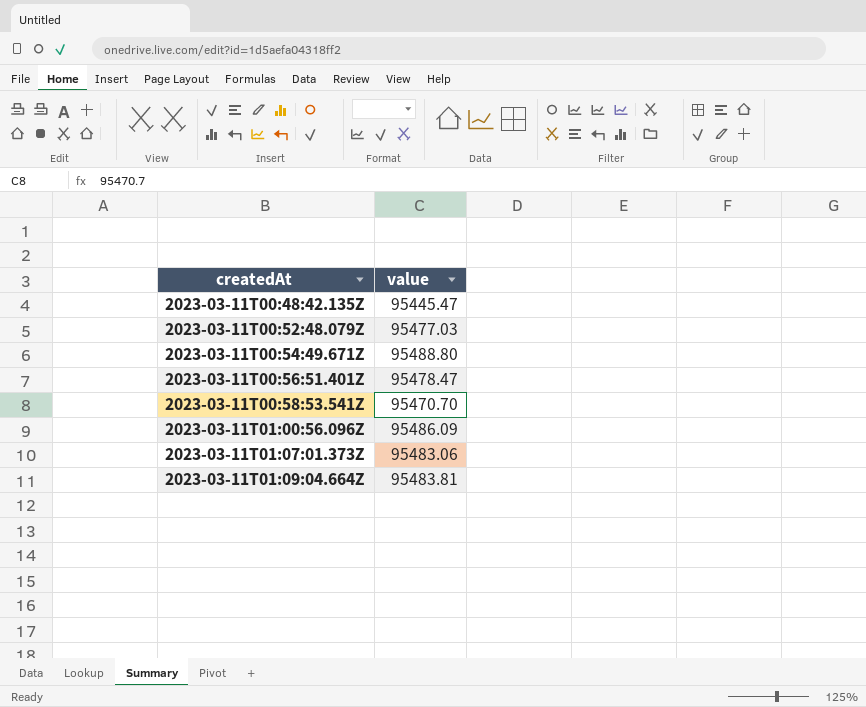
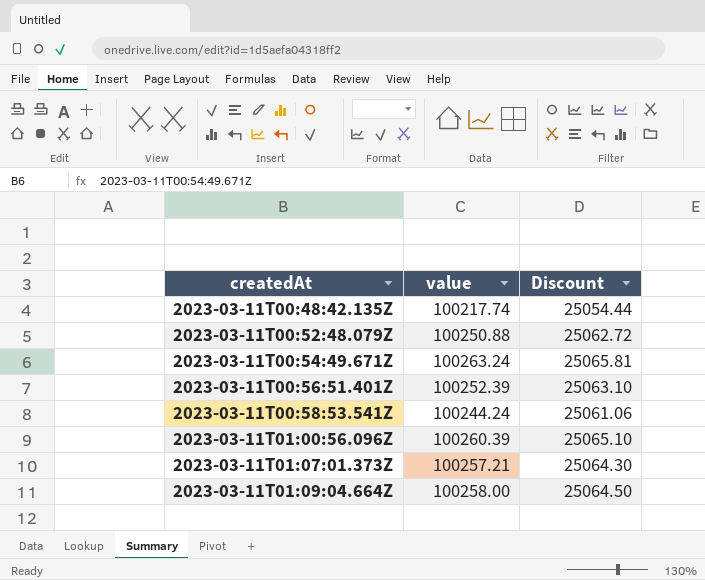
column Discount | formula: none -> [value] * 0.25
2023-03-11T00:48:42.135Z | value: 95445.47 -> 100217.74
2023-03-11T00:52:48.079Z | value: 95477.03 -> 100250.88
2023-03-11T00:54:49.671Z | value: 95488.80 -> 100263.24
2023-03-11T00:56:51.401Z | value: 95478.47 -> 100252.39
2023-03-11T00:58:53.541Z | value: 95470.70 -> 100244.24
2023-03-11T01:00:56.096Z | value: 95486.09 -> 100260.39
2023-03-11T01:07:01.373Z | value: 95483.06 -> 100257.21
2023-03-11T01:09:04.664Z | value: 95483.81 -> 100258.00

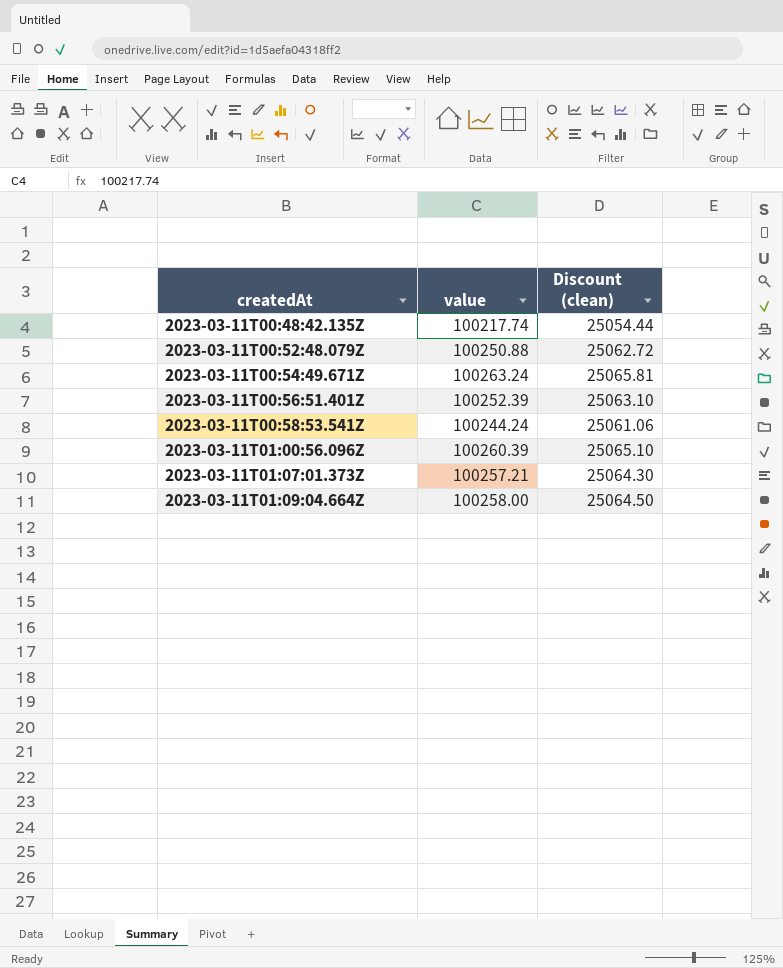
column name: Discount -> Discount (clean)

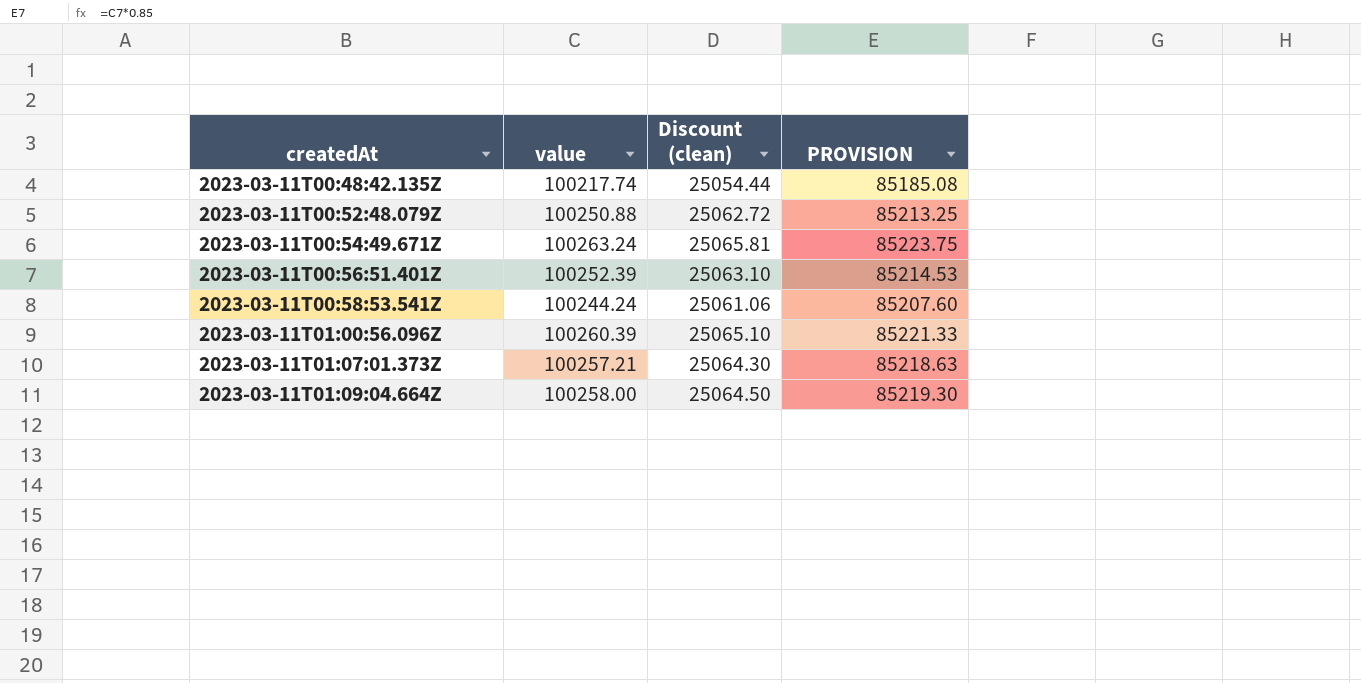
column PROVISION | formula: none -> [value] * 0.85

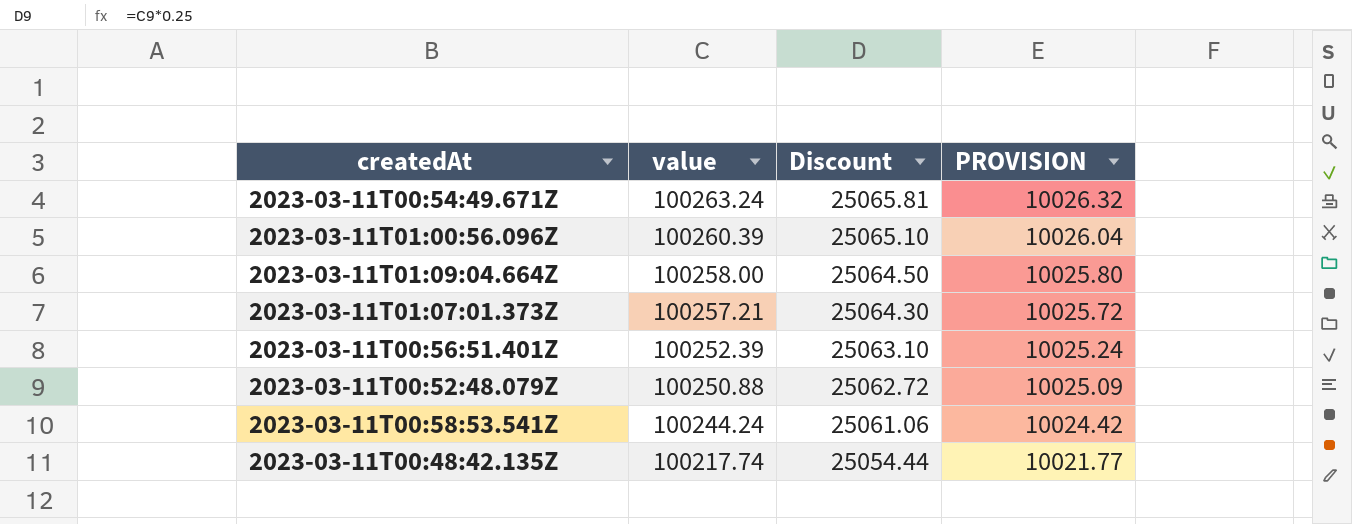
row order: createdAt ascending -> value descending
column name: Discount (clean) -> Discount
column PROVISION | formula: [value] * 0.85 -> [value] * 0.1

